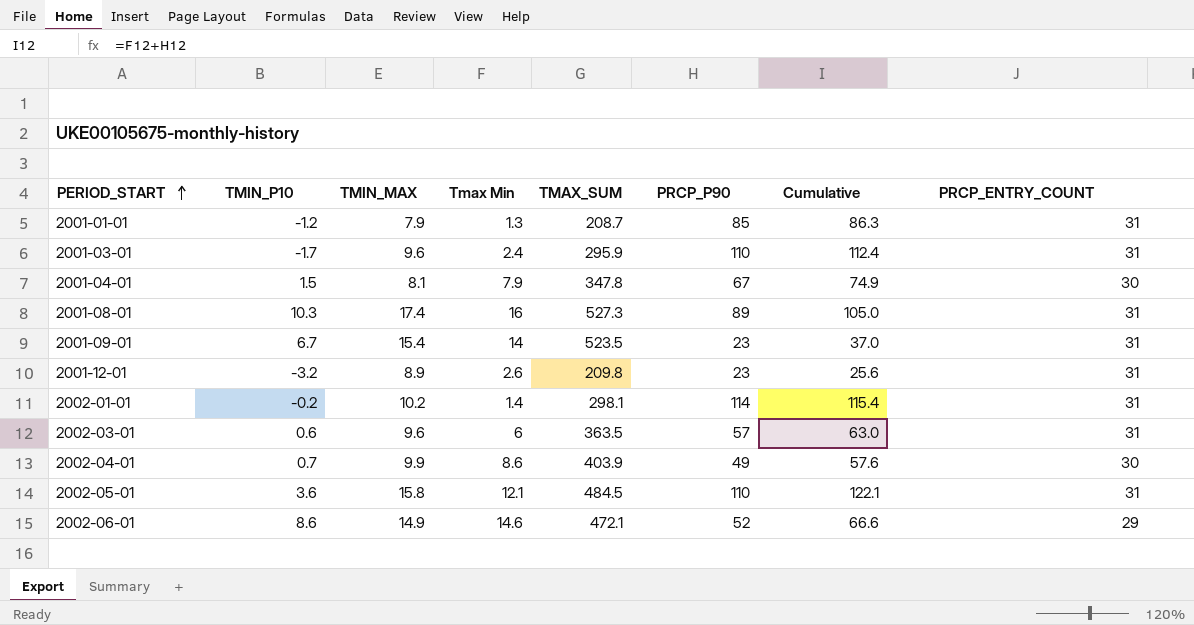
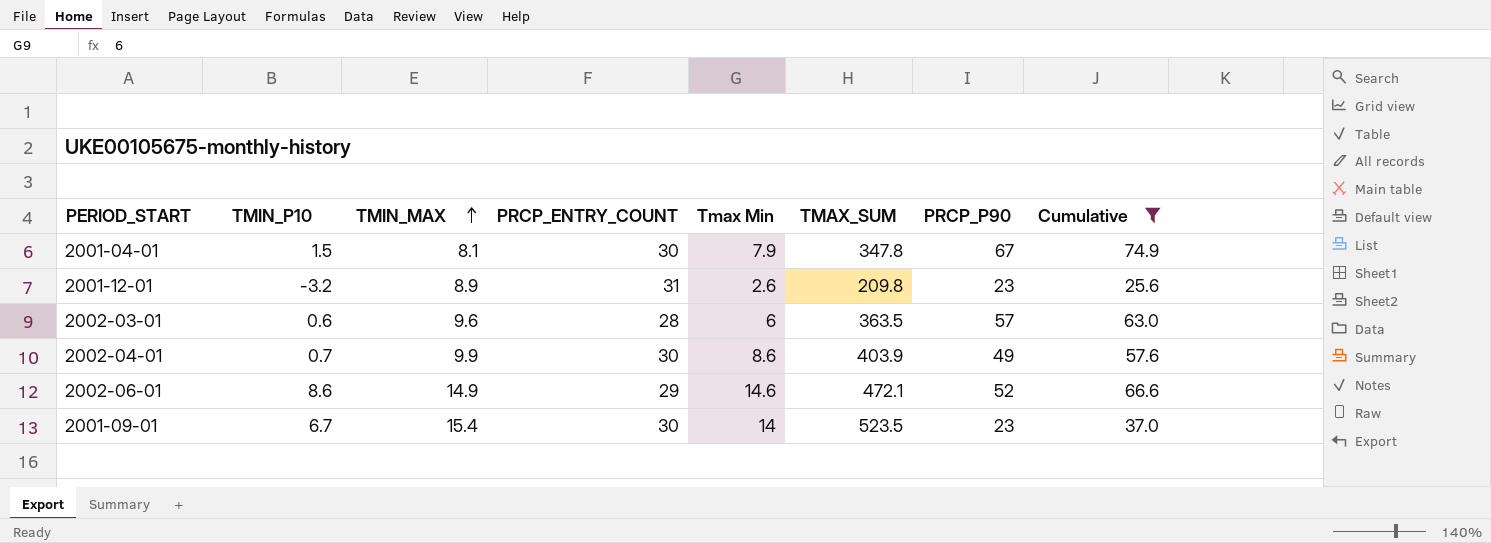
filter: none -> Cumulative <= 74.9
row order: PERIOD_START ascending -> TMIN_MAX ascending
column PRCP_ENTRY_COUNT | position: 8 -> 4
2002-03-01 | PRCP_ENTRY_COUNT: 31 -> 28
2001-09-01 | PRCP_ENTRY_COUNT: 31 -> 30

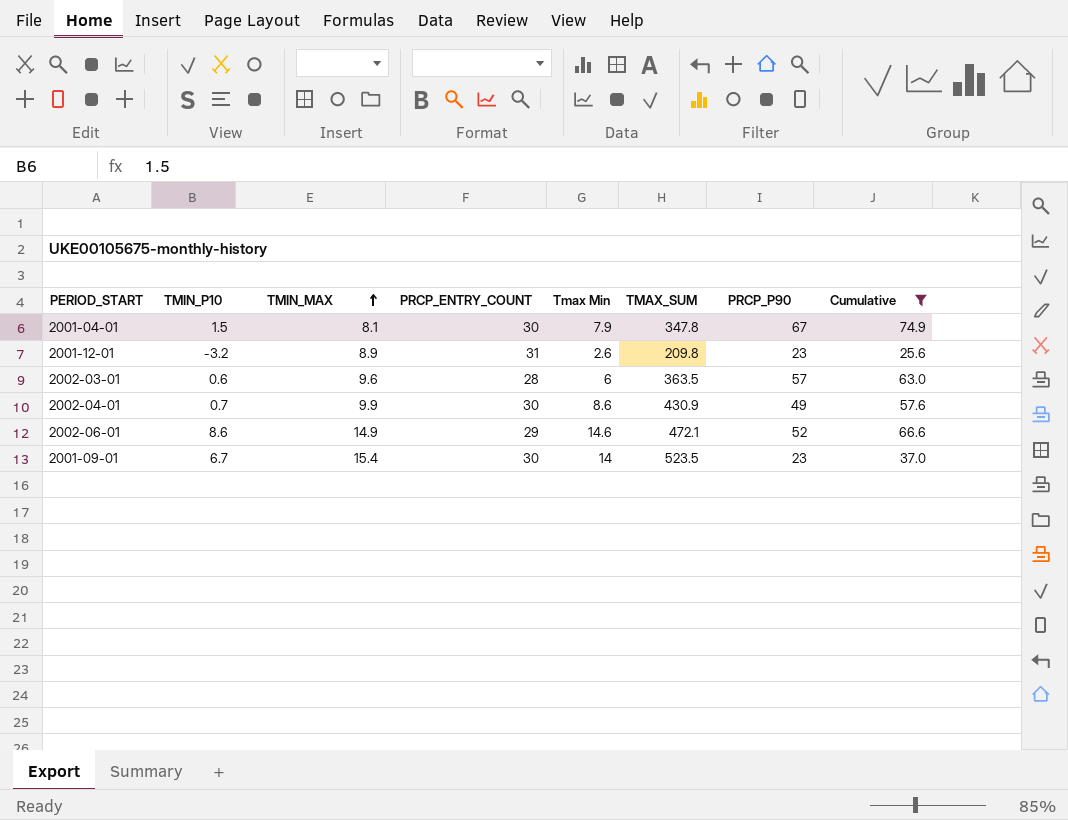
2002-04-01 | TMAX_SUM: 403.9 -> 430.9

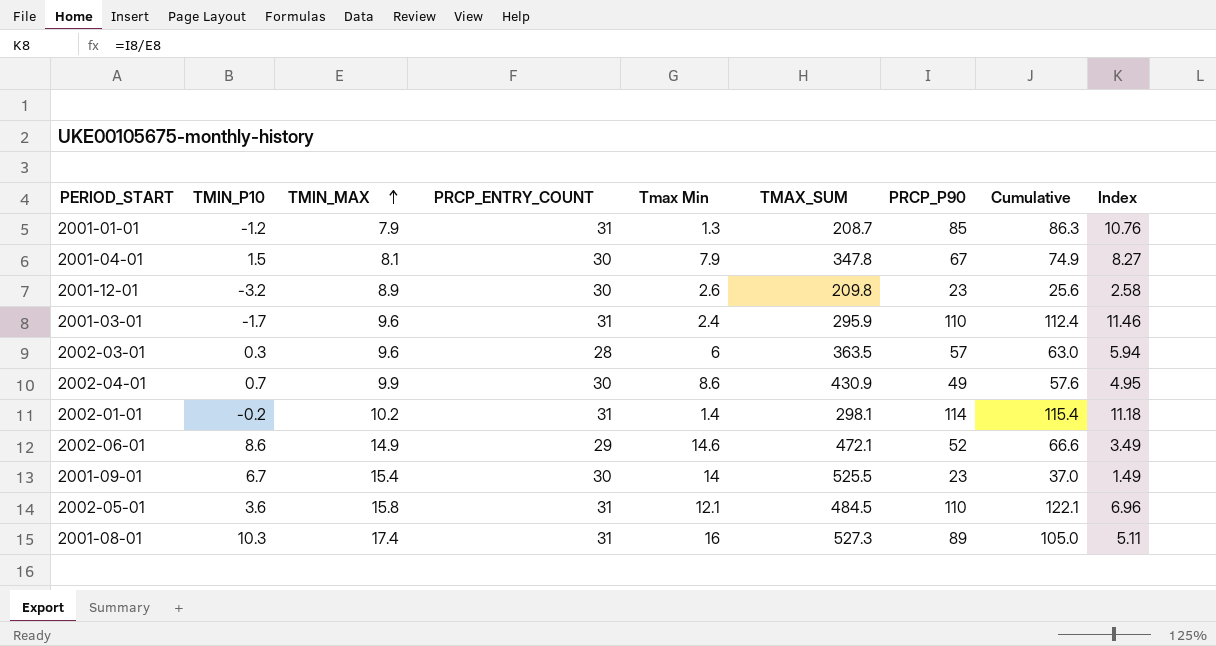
filter: Cumulative <= 74.9 -> none
column Index | formula: none -> [PRCP_P90] / [TMIN_MAX]
2001-12-01 | PRCP_ENTRY_COUNT: 31 -> 30
2002-03-01 | TMIN_P10: 0.6 -> 0.3
2001-09-01 | TMAX_SUM: 523.5 -> 525.5

